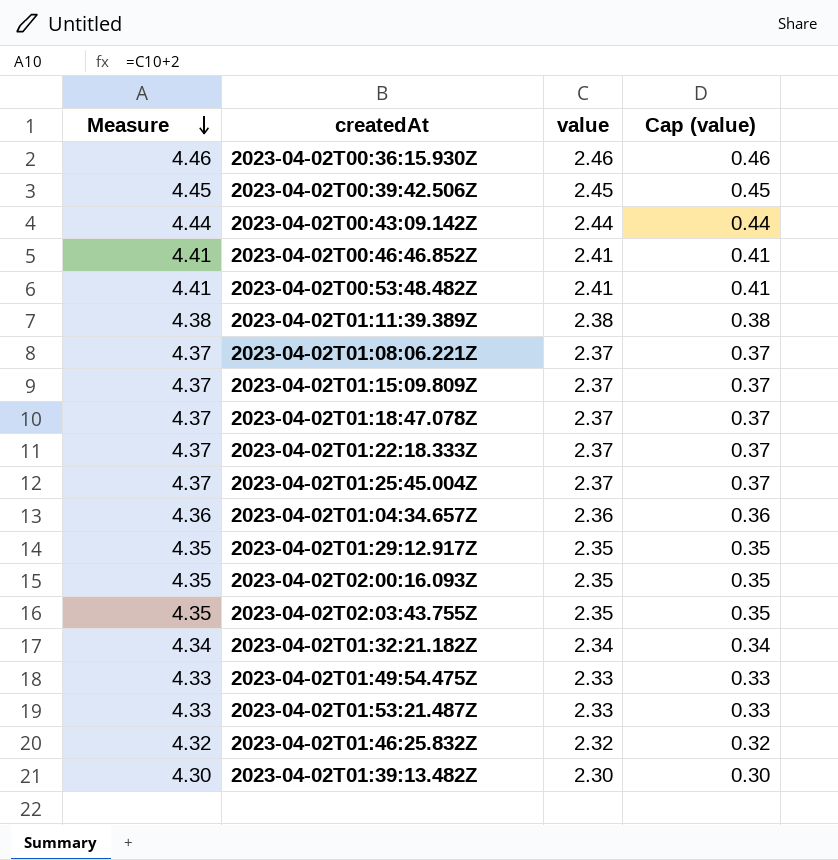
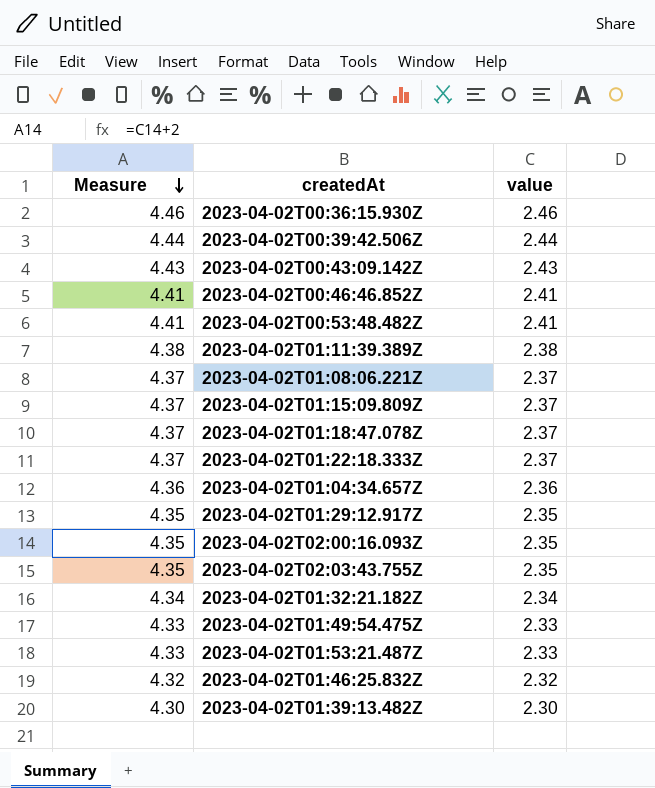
column Cap (value) | formula: [value] - 2 -> none
row 2023-04-02T01:25:45.004Z: 4.37 | 2.37 | 0.37 -> none
2023-04-02T00:39:42.506Z | Measure: 4.45 -> 4.44
2023-04-02T00:39:42.506Z | value: 2.45 -> 2.44
2023-04-02T00:43:09.142Z | Measure: 4.44 -> 4.43
2023-04-02T00:43:09.142Z | value: 2.44 -> 2.43

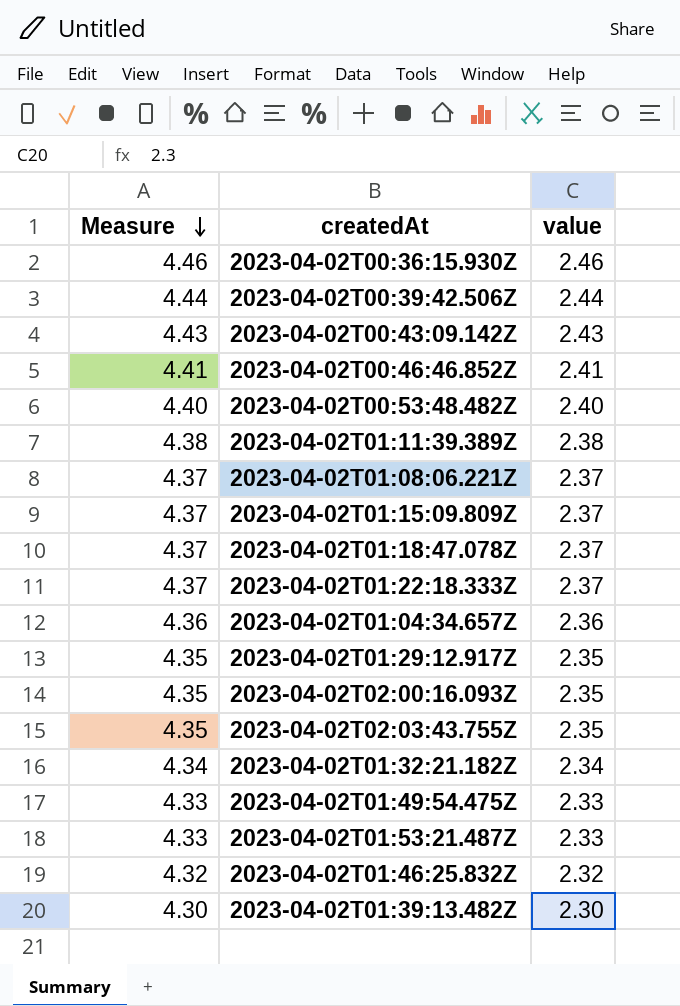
2023-04-02T00:53:48.482Z | Measure: 4.41 -> 4.40
2023-04-02T00:53:48.482Z | value: 2.41 -> 2.40

